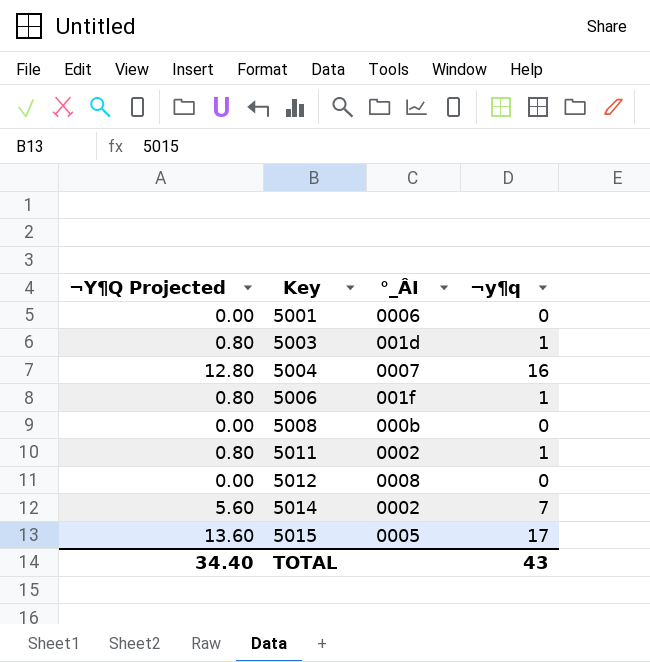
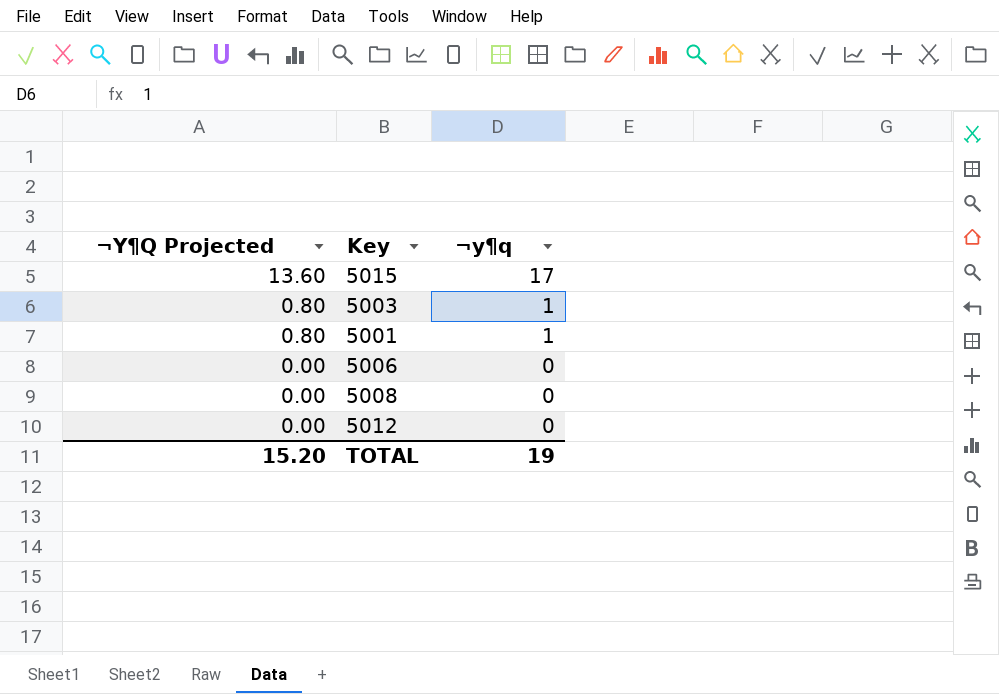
row order: Key ascending -> ¬Y¶Q Projected descending
column °_ÂI | position: 3 -> none
row 5004: 12.80 | 0007 | 16 -> none
row 5011: 0.80 | 0002 | 1 -> none
row 5014: 5.60 | 0002 | 7 -> none
5001 | ¬Y¶Q Projected: 0.00 -> 0.80
5001 | ¬y¶q: 0 -> 1
5006 | ¬Y¶Q Projected: 0.80 -> 0.00
5006 | ¬y¶q: 1 -> 0
TOTAL | ¬Y¶Q Projected: 34.40 -> 15.20
TOTAL | ¬y¶q: 43 -> 19

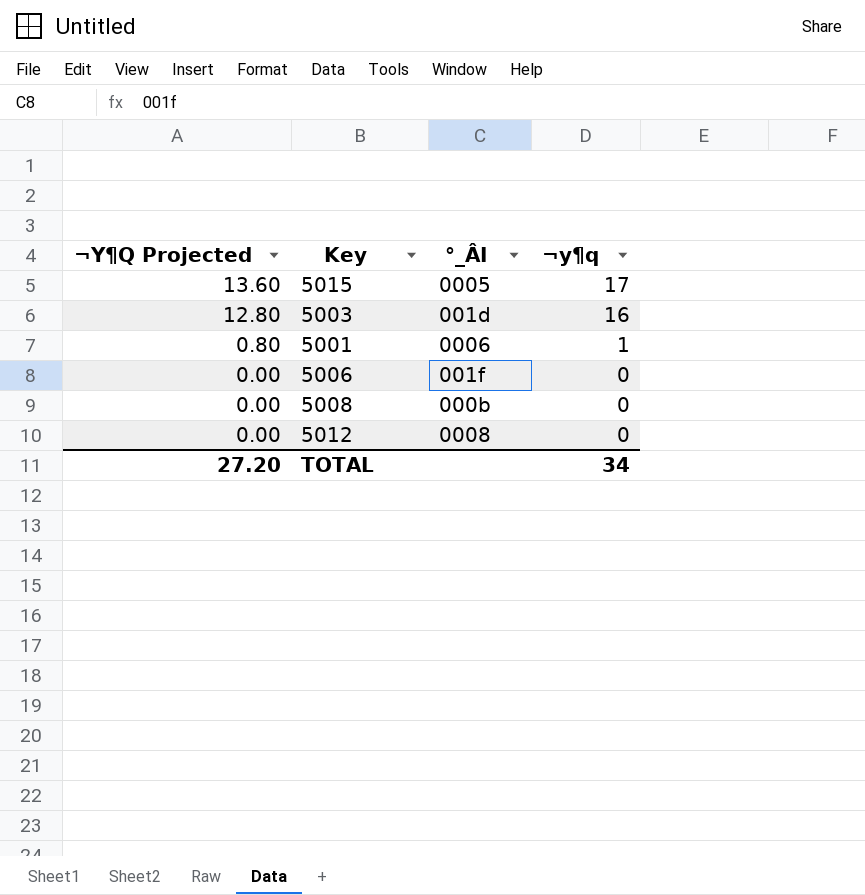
column °_ÂI | position: none -> 3
5003 | ¬Y¶Q Projected: 0.80 -> 12.80
5003 | ¬y¶q: 1 -> 16
TOTAL | ¬Y¶Q Projected: 15.20 -> 27.20
TOTAL | ¬y¶q: 19 -> 34

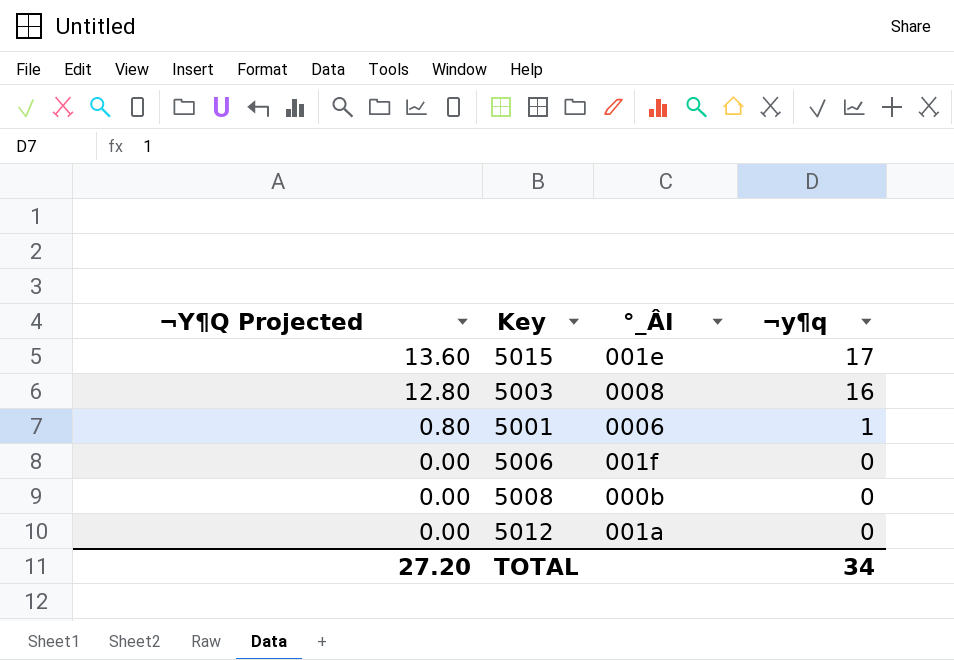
5015 | °_ÂI: 0005 -> 001e
5003 | °_ÂI: 001d -> 0008
5012 | °_ÂI: 0008 -> 001a

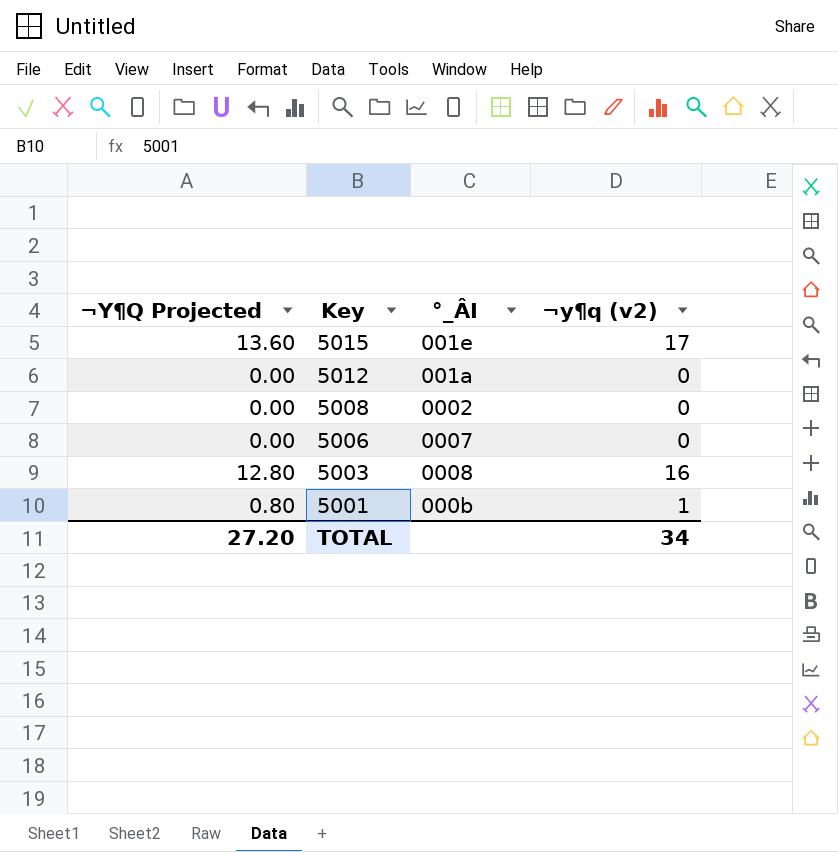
row order: ¬Y¶Q Projected descending -> Key descending
column name: ¬y¶q -> ¬y¶q (v2)
5008 | °_ÂI: 000b -> 0002
5006 | °_ÂI: 001f -> 0007
5001 | °_ÂI: 0006 -> 000b

